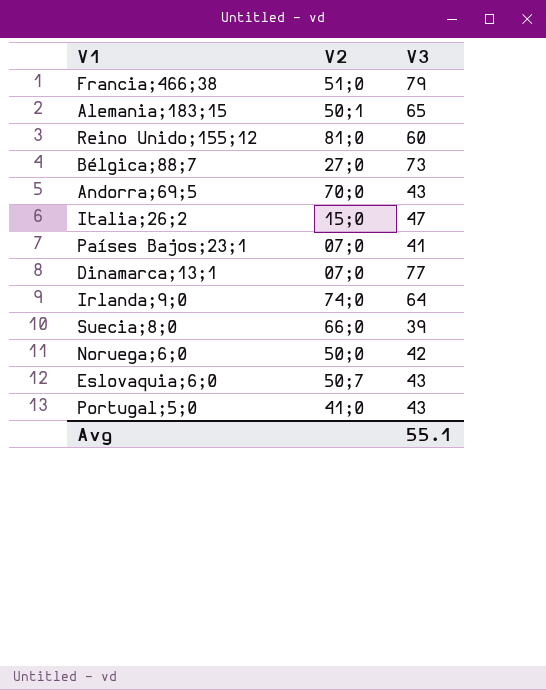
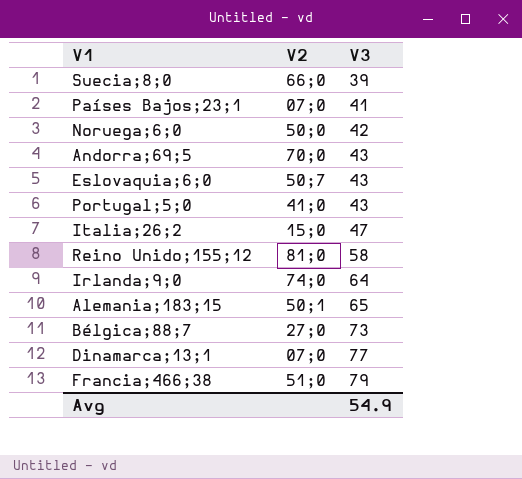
row order: none -> V3 ascending
Reino Unido;155;12 | V3: 60 -> 58
Avg | V3: 55.1 -> 54.9

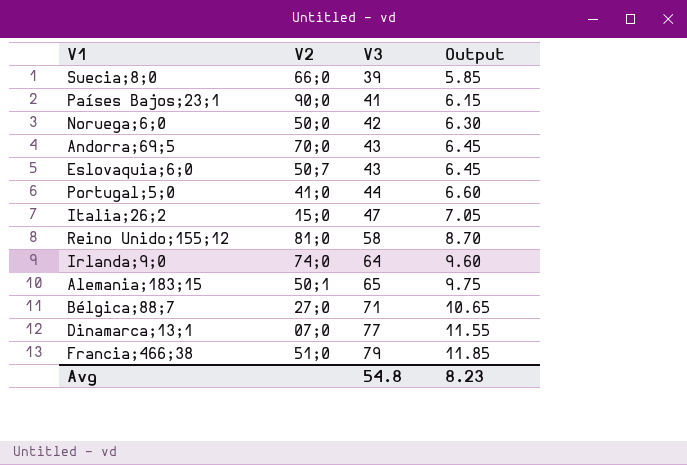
column Output | formula: none -> [V3] * 0.15
Países Bajos;23;1 | V2: 07;0 -> 90;0
Portugal;5;0 | V3: 43 -> 44
Bélgica;88;7 | V3: 73 -> 71
Avg | V3: 54.9 -> 54.8

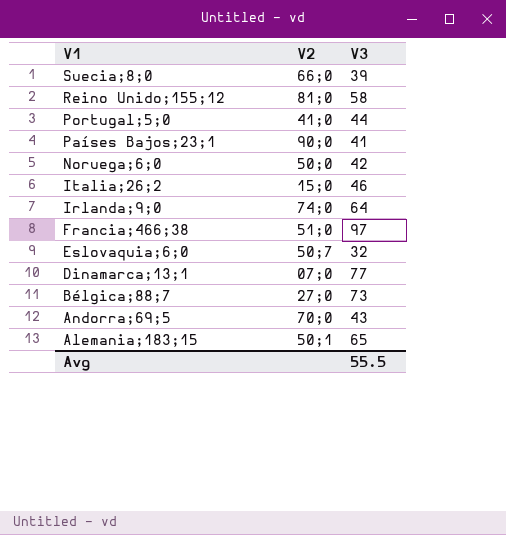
row order: V3 ascending -> V1 descending
column Output | formula: [V3] * 0.15 -> none
Italia;26;2 | V3: 47 -> 46
Francia;466;38 | V3: 79 -> 97
Eslovaquia;6;0 | V3: 43 -> 32
Bélgica;88;7 | V3: 71 -> 73
Avg | V3: 54.8 -> 55.5

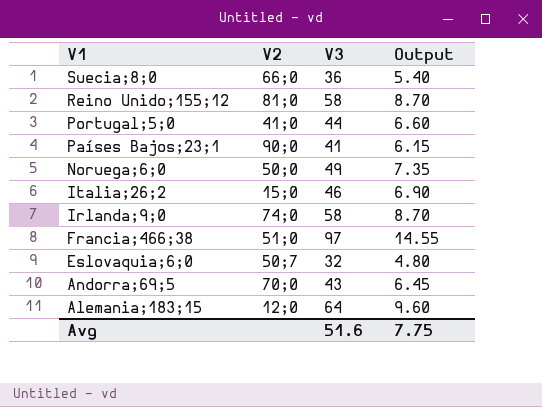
column Output | formula: none -> [V3] * 0.15
row Dinamarca;13;1: 07;0 | 77 -> none
row Bélgica;88;7: 27;0 | 73 -> none
Suecia;8;0 | V3: 39 -> 36
Noruega;6;0 | V3: 42 -> 49
Irlanda;9;0 | V3: 64 -> 58
Alemania;183;15 | V2: 50;1 -> 12;0
Alemania;183;15 | V3: 65 -> 64
Avg | V3: 55.5 -> 51.6

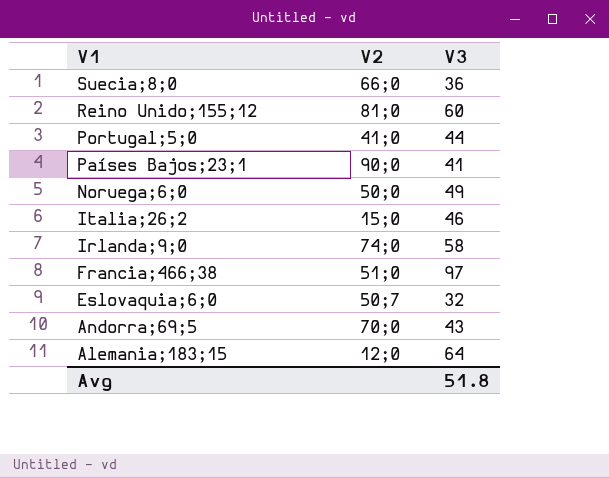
column Output | formula: [V3] * 0.15 -> none
Reino Unido;155;12 | V3: 58 -> 60
Avg | V3: 51.6 -> 51.8

